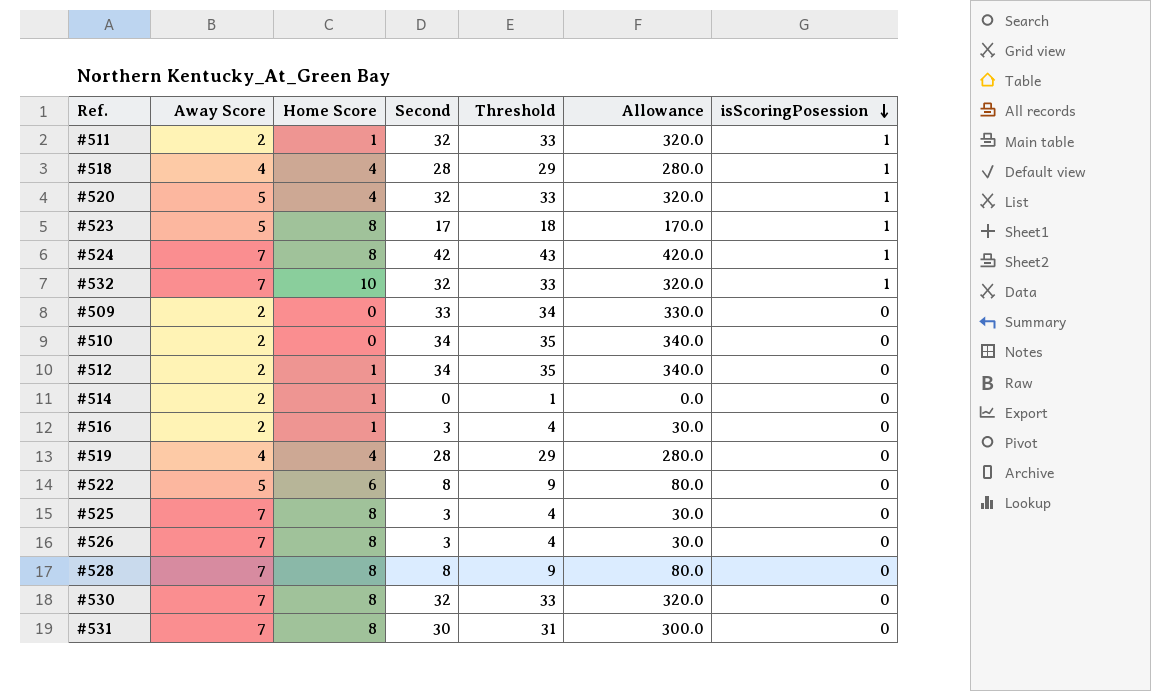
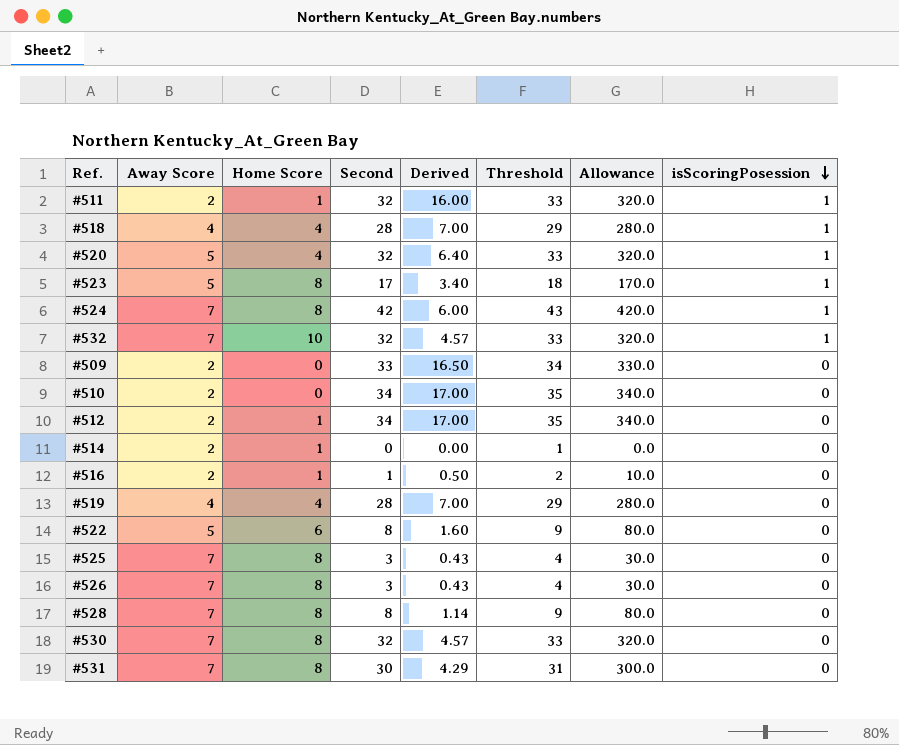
column Derived | formula: none -> [Second] / [Away Score]
#516 | Second: 3 -> 1
#516 | Threshold: 4 -> 2
#516 | Allowance: 30.0 -> 10.0

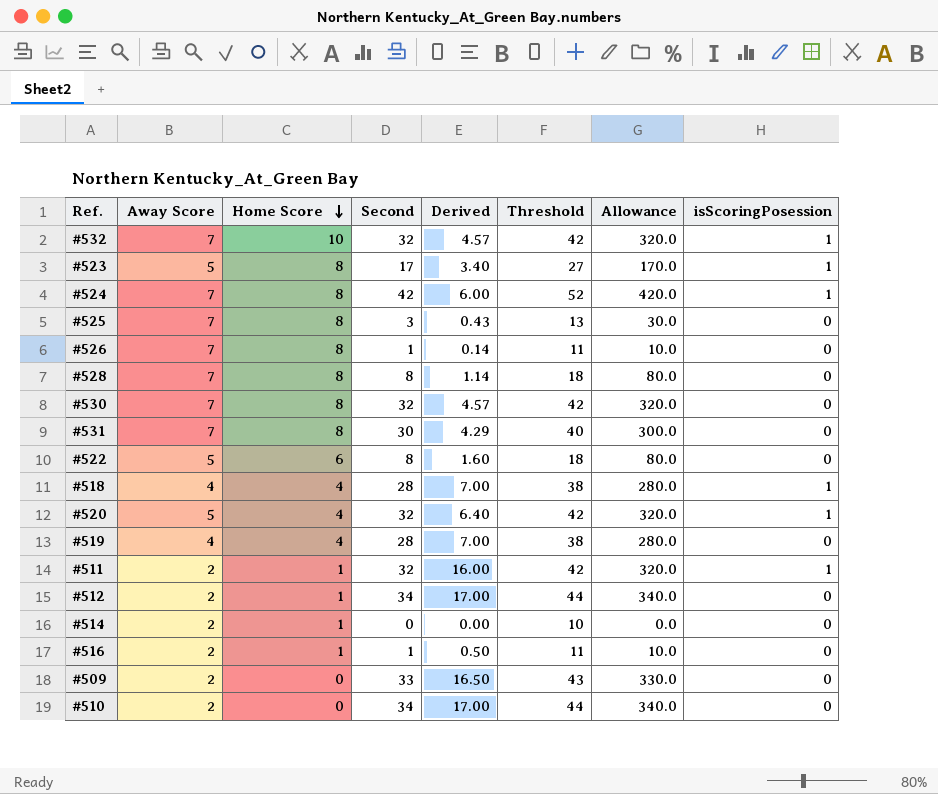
row order: isScoringPosession descending -> Home Score descending
column Threshold | formula: [Second] + 1 -> [Second] + 10
#526 | Second: 3 -> 1
#526 | Derived: 0.43 -> 0.14
#526 | Allowance: 30.0 -> 10.0

